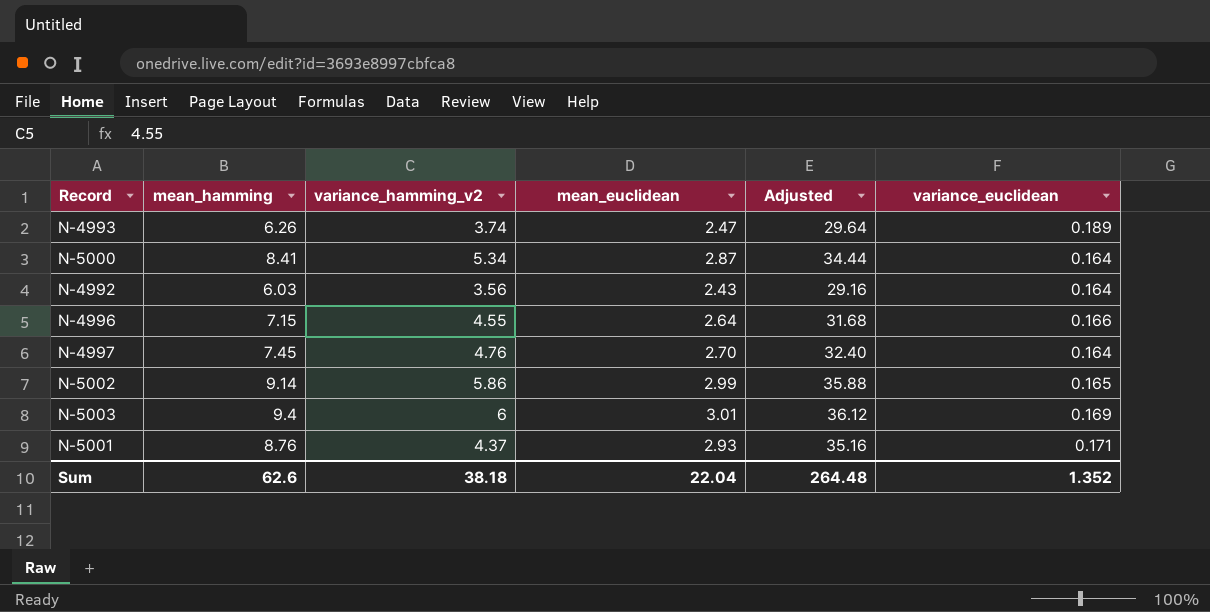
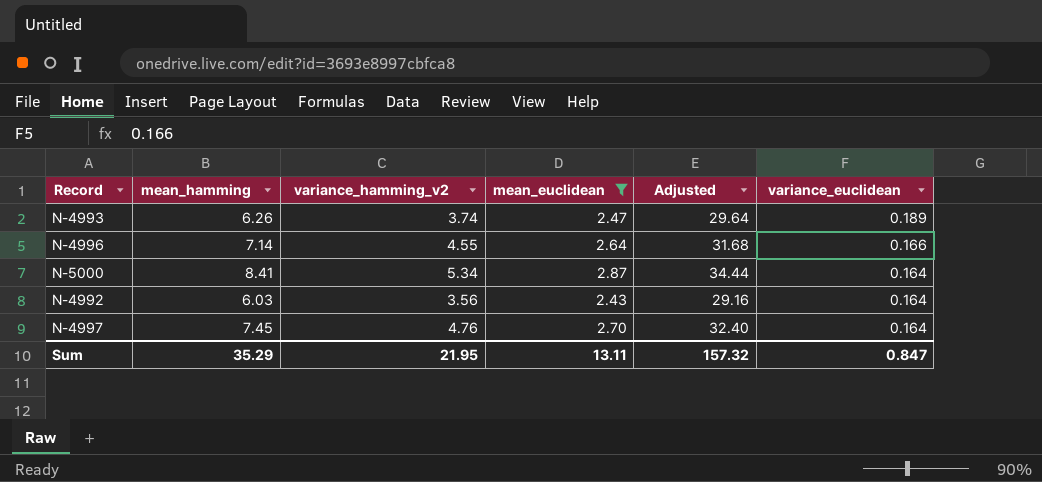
filter: none -> mean_euclidean <= 2.87
row order: none -> variance_euclidean descending
N-4996 | mean_hamming: 7.15 -> 7.14
Sum | mean_hamming: 62.6 -> 35.29
Sum | variance_hamming_v2: 38.18 -> 21.95
Sum | mean_euclidean: 22.04 -> 13.11
Sum | Adjusted: 264.48 -> 157.32
Sum | variance_euclidean: 1.352 -> 0.847

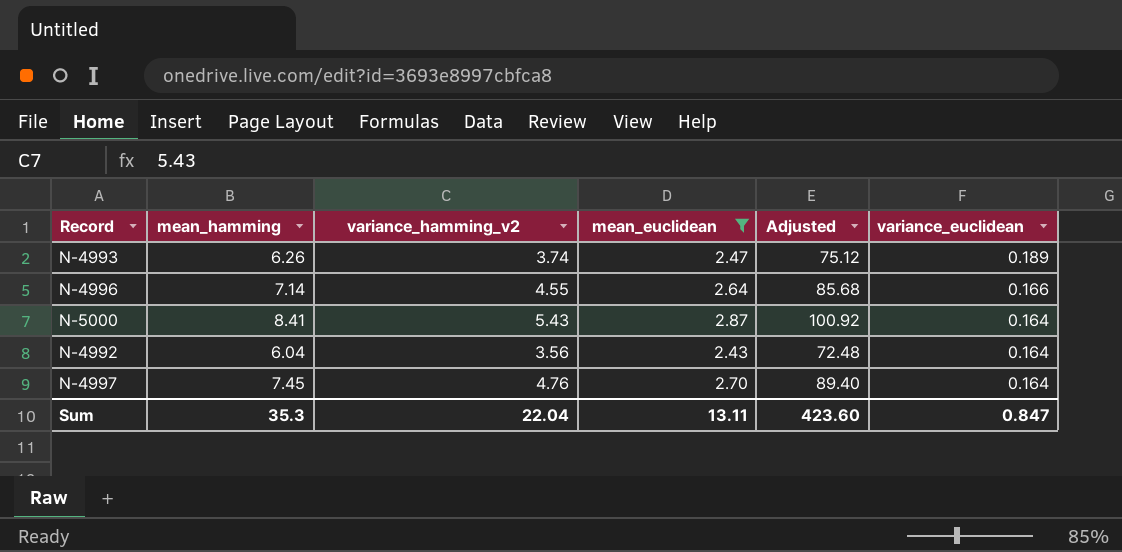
column Adjusted | formula: [mean_euclidean] * 12 -> [mean_hamming] * 12
N-5000 | variance_hamming_v2: 5.34 -> 5.43
N-4992 | mean_hamming: 6.03 -> 6.04
Sum | mean_hamming: 35.29 -> 35.3
Sum | variance_hamming_v2: 21.95 -> 22.04
Sum | Adjusted: 157.32 -> 423.60

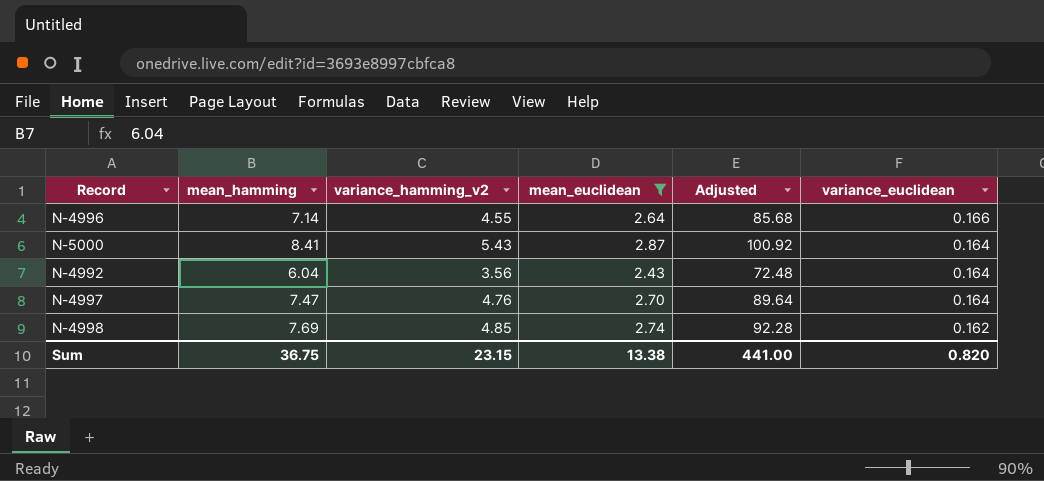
row N-4993: 6.26 | 3.74 | 2.47 | 75.12 | 0.189 -> none
N-4997 | mean_hamming: 7.45 -> 7.47
N-4997 | Adjusted: 89.40 -> 89.64
row N-4998: none -> 7.69 | 4.85 | 2.74 | 92.28 | 0.162
Sum | mean_hamming: 35.3 -> 36.75
Sum | variance_hamming_v2: 22.04 -> 23.15
Sum | mean_euclidean: 13.11 -> 13.38
Sum | Adjusted: 423.60 -> 441.00
Sum | variance_euclidean: 0.847 -> 0.820

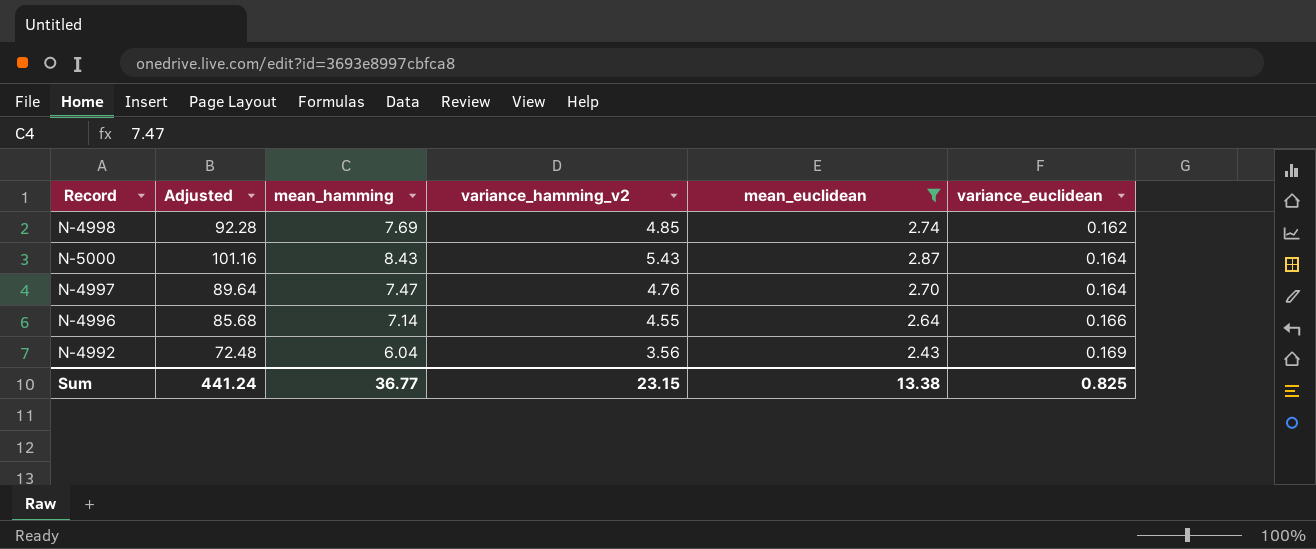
row order: variance_euclidean descending -> variance_euclidean ascending
column Adjusted | position: 5 -> 2
N-5000 | Adjusted: 100.92 -> 101.16
N-5000 | mean_hamming: 8.41 -> 8.43
N-4992 | variance_euclidean: 0.164 -> 0.169
Sum | Adjusted: 441.00 -> 441.24
Sum | mean_hamming: 36.75 -> 36.77
Sum | variance_euclidean: 0.820 -> 0.825

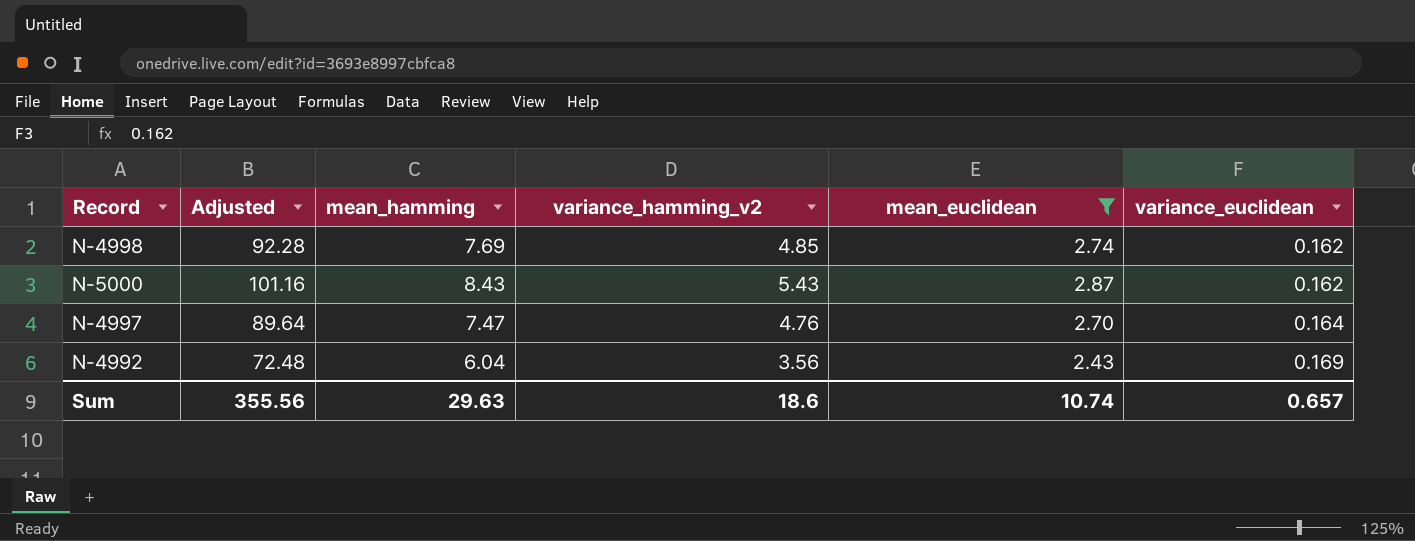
row N-4996: 85.68 | 7.14 | 4.55 | 2.64 | 0.166 -> none
N-5000 | variance_euclidean: 0.164 -> 0.162
Sum | Adjusted: 441.24 -> 355.56
Sum | mean_hamming: 36.77 -> 29.63
Sum | variance_hamming_v2: 23.15 -> 18.6
Sum | mean_euclidean: 13.38 -> 10.74
Sum | variance_euclidean: 0.825 -> 0.657

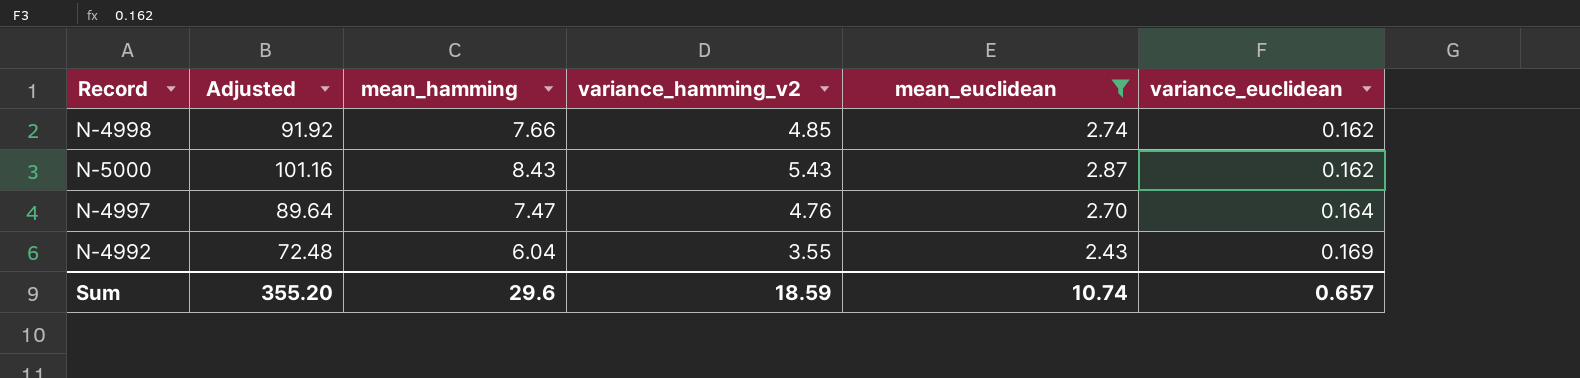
N-4998 | Adjusted: 92.28 -> 91.92
N-4998 | mean_hamming: 7.69 -> 7.66
N-4992 | variance_hamming_v2: 3.56 -> 3.55
Sum | Adjusted: 355.56 -> 355.20
Sum | mean_hamming: 29.63 -> 29.6
Sum | variance_hamming_v2: 18.6 -> 18.59

